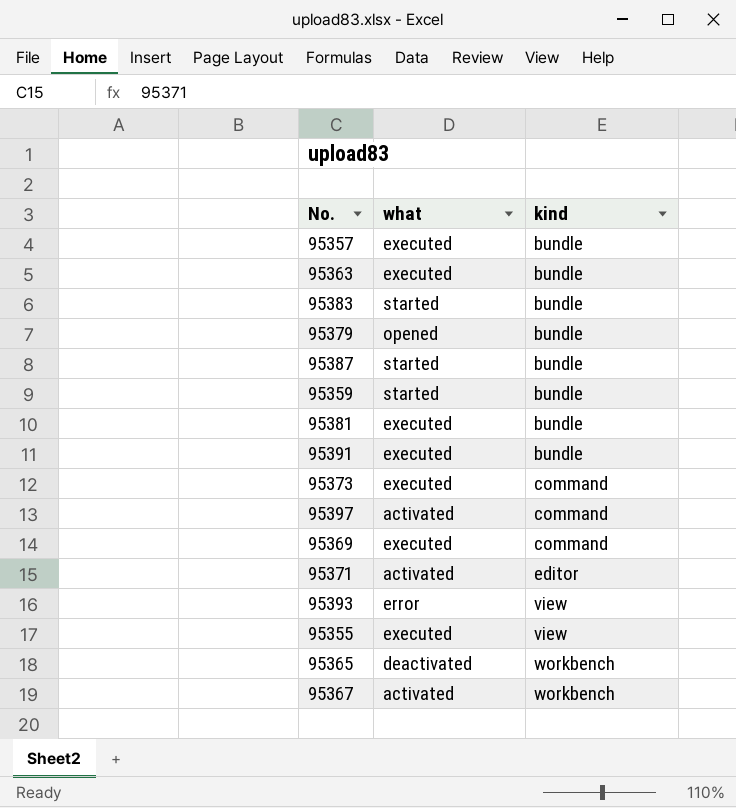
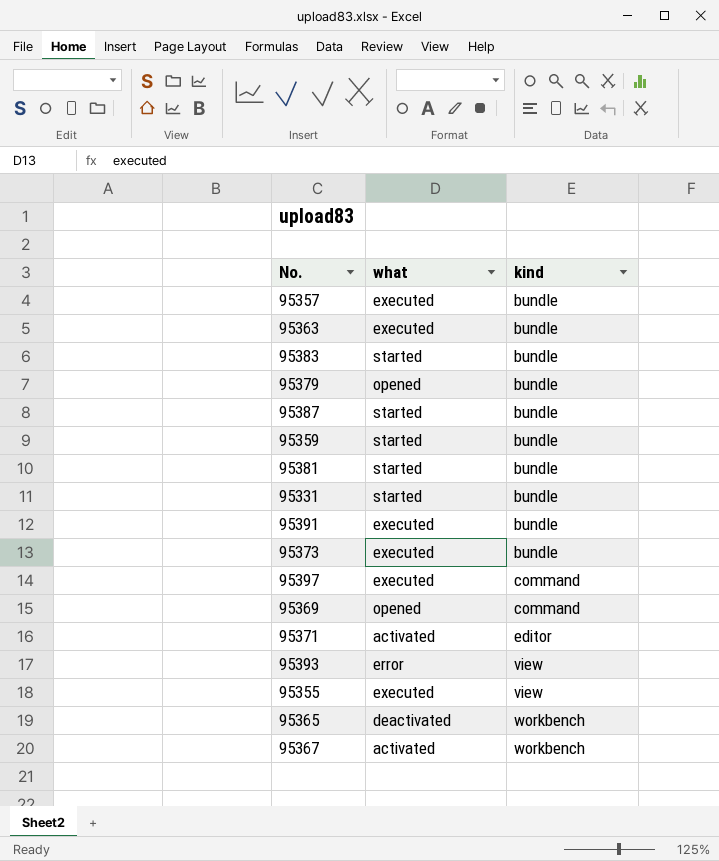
95381 | what: executed -> started
row 95331: none -> started | bundle
95373 | kind: command -> bundle
95397 | what: activated -> executed
95369 | what: executed -> opened

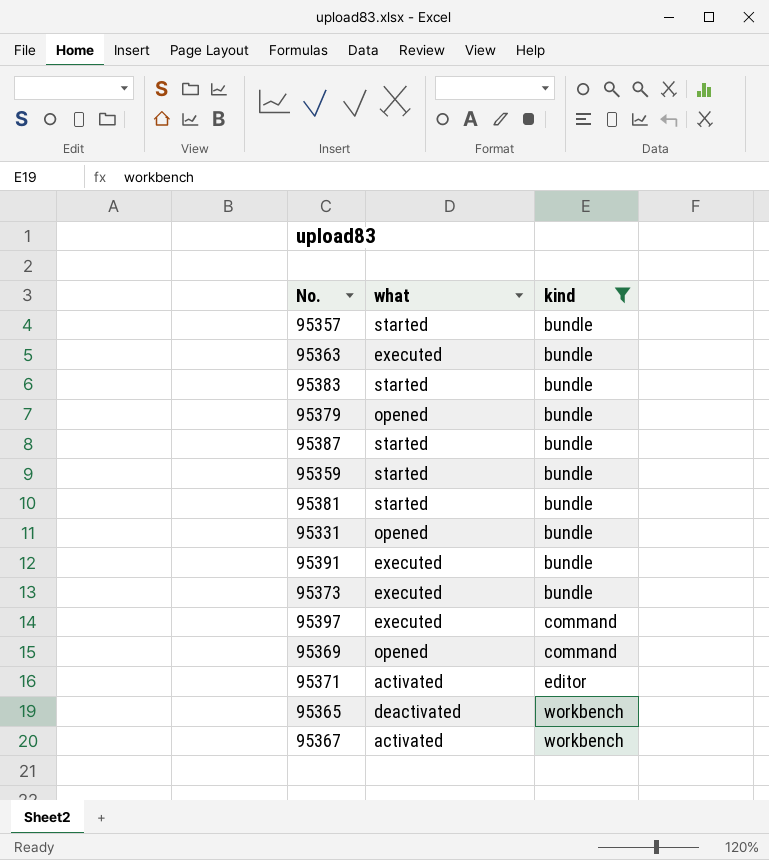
filter: none -> kind != view
95357 | what: executed -> started
95331 | what: started -> opened

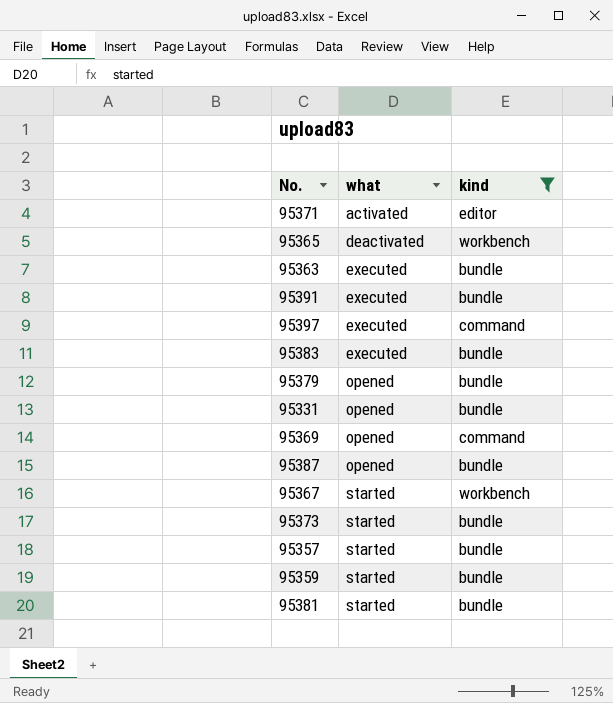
row order: kind ascending -> what ascending
95383 | what: started -> executed
95387 | what: started -> opened
95367 | what: activated -> started
95373 | what: executed -> started

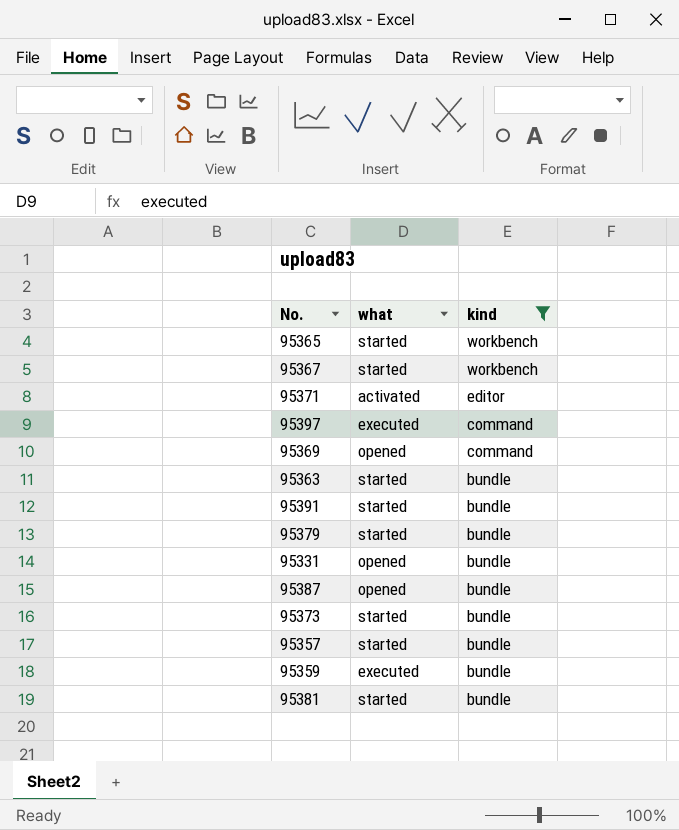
row order: what ascending -> kind descending
row 95383: executed | bundle -> none
95365 | what: deactivated -> started
95363 | what: executed -> started
95391 | what: executed -> started
95379 | what: opened -> started
95359 | what: started -> executed

